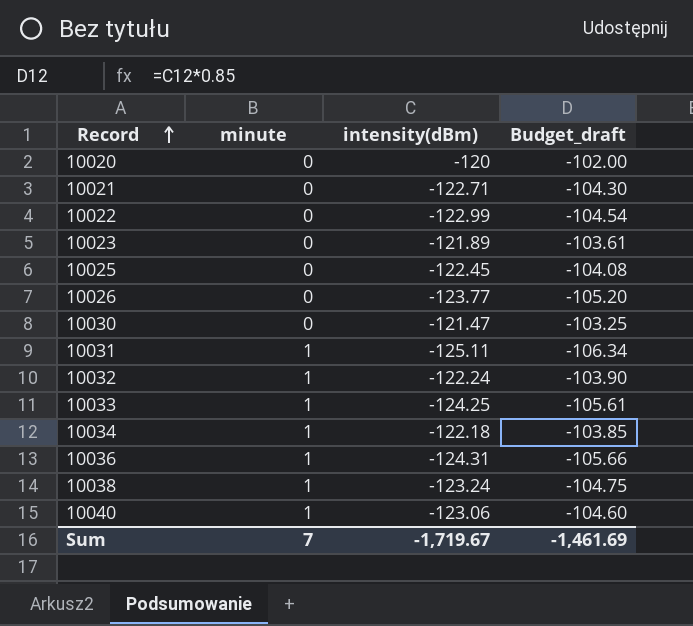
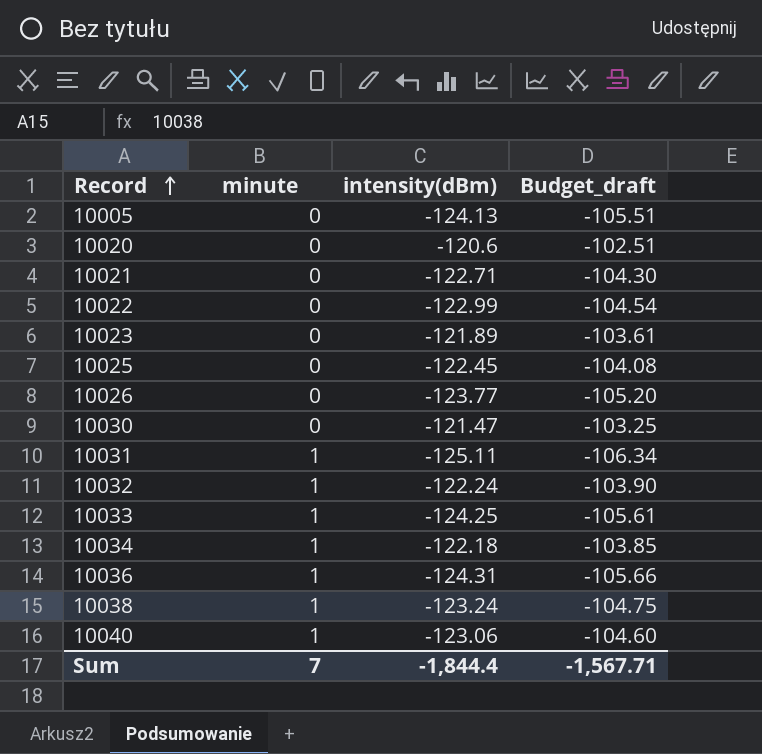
row 10005: none -> 0 | -124.13 | -105.51
10020 | intensity(dBm): -120 -> -120.6
10020 | Budget_draft: -102.00 -> -102.51
Sum | intensity(dBm): -1,719.67 -> -1,844.4
Sum | Budget_draft: -1,461.69 -> -1,567.71

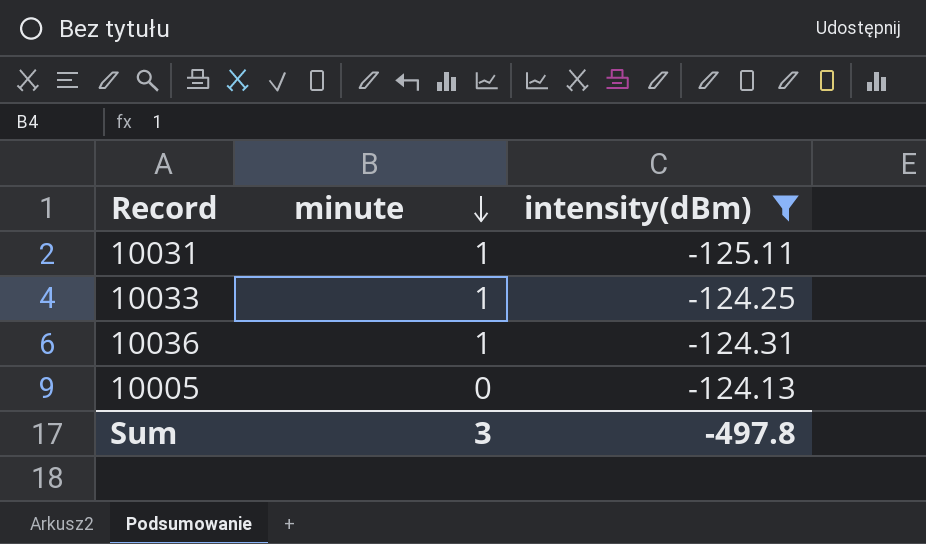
filter: none -> intensity(dBm) <= -124.13
row order: Record ascending -> minute descending
column Budget_draft | formula: [intensity(dBm)] * 0.85 -> none
Sum | minute: 7 -> 3
Sum | intensity(dBm): -1,844.4 -> -497.8

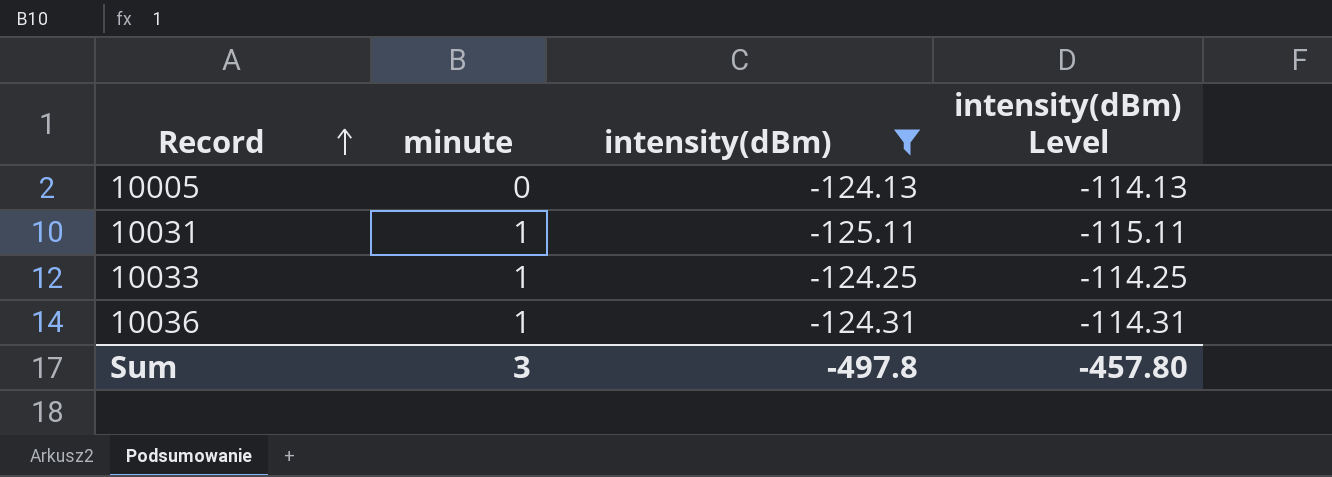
row order: minute descending -> Record ascending
column intensity(dBm) Level | formula: none -> [intensity(dBm)] + 10

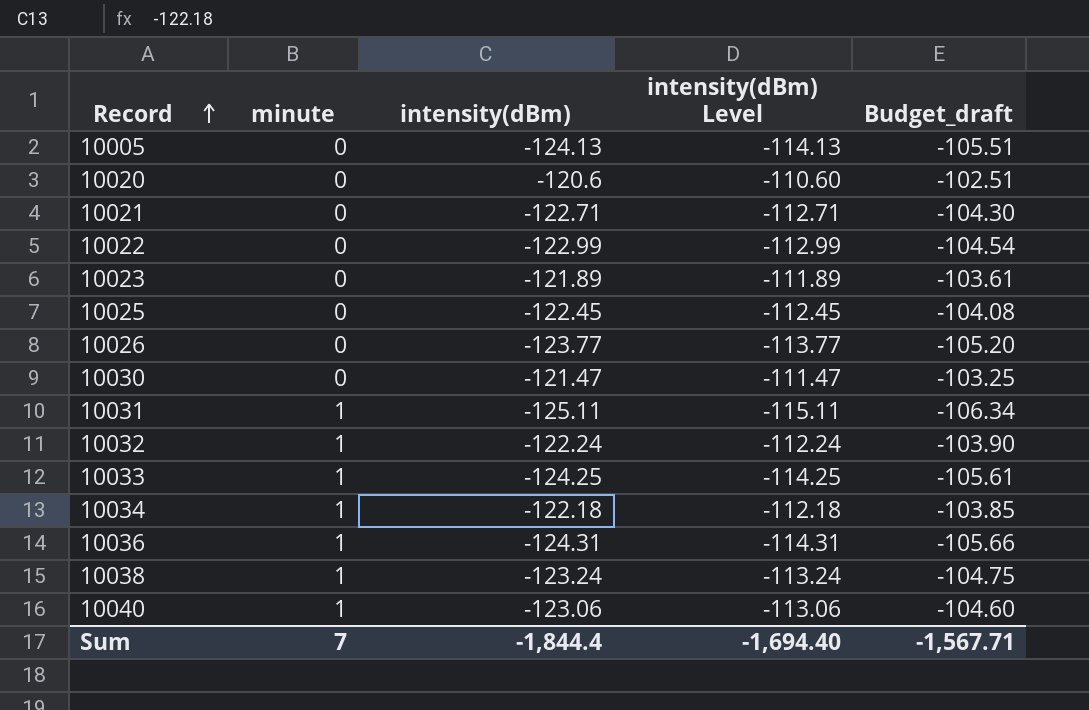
filter: intensity(dBm) <= -124.13 -> none
column Budget_draft | formula: none -> [intensity(dBm)] * 0.85
Sum | minute: 3 -> 7
Sum | intensity(dBm): -497.8 -> -1,844.4
Sum | intensity(dBm) Level: -457.80 -> -1,694.40

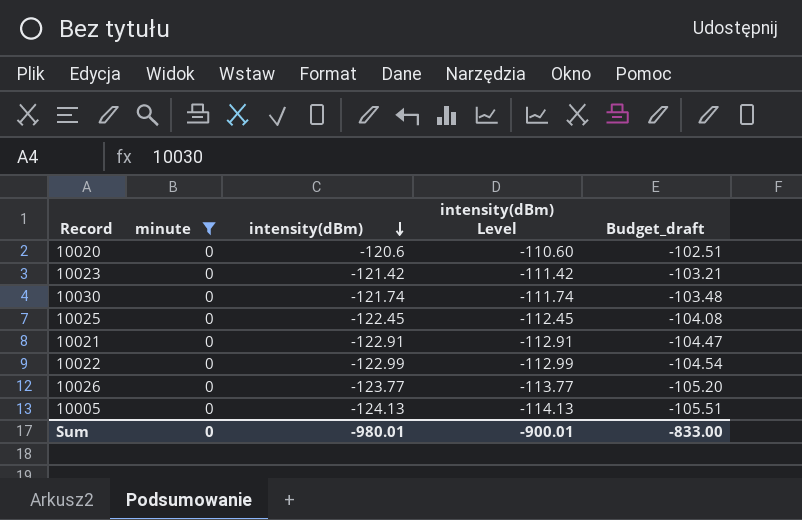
filter: none -> minute = 0
row order: Record ascending -> intensity(dBm) descending
10023 | intensity(dBm): -121.89 -> -121.42
10023 | intensity(dBm) Level: -111.89 -> -111.42
10023 | Budget_draft: -103.61 -> -103.21
10030 | intensity(dBm): -121.47 -> -121.74
10030 | intensity(dBm) Level: -111.47 -> -111.74
10030 | Budget_draft: -103.25 -> -103.48
10021 | intensity(dBm): -122.71 -> -122.91
10021 | intensity(dBm) Level: -112.71 -> -112.91
10021 | Budget_draft: -104.30 -> -104.47
Sum | minute: 7 -> 0
Sum | intensity(dBm): -1,844.4 -> -980.01
Sum | intensity(dBm) Level: -1,694.40 -> -900.01
Sum | Budget_draft: -1,567.71 -> -833.00

